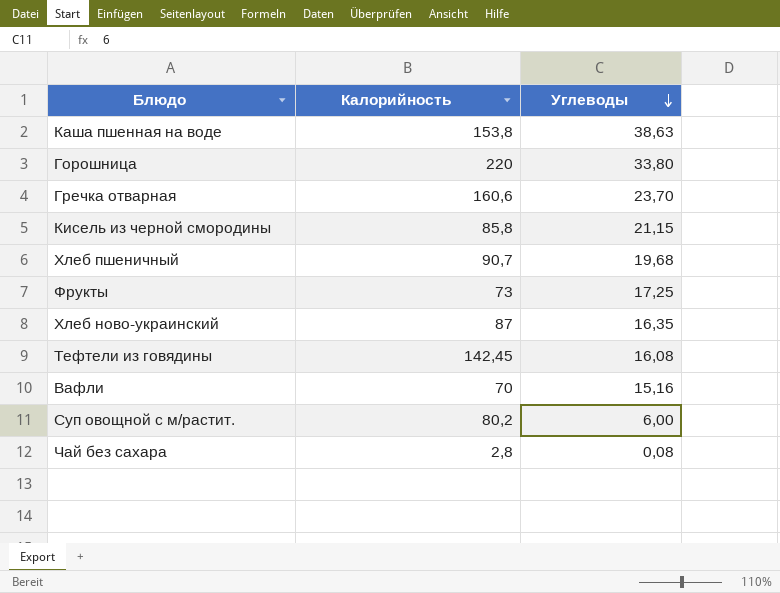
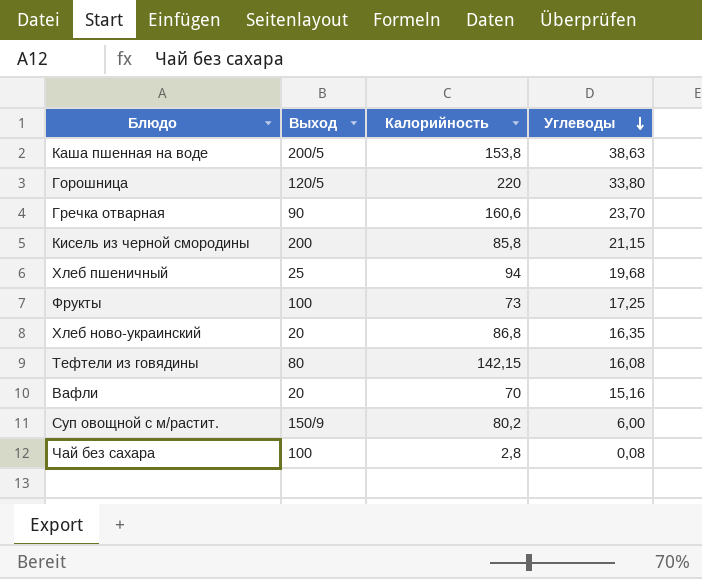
column Выход | position: none -> 2
Хлеб пшеничный | Калорийность: 90,7 -> 94
Хлеб ново-украинский | Калорийность: 87 -> 86,8
Тефтели из говядины | Калорийность: 142,45 -> 142,15

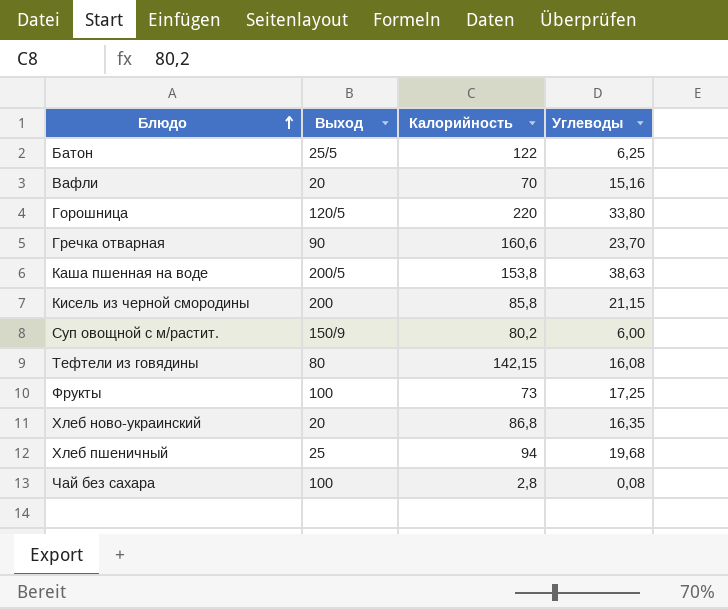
row order: Углеводы descending -> Блюдо ascending
row Батон: none -> 25/5 | 122 | 6,25

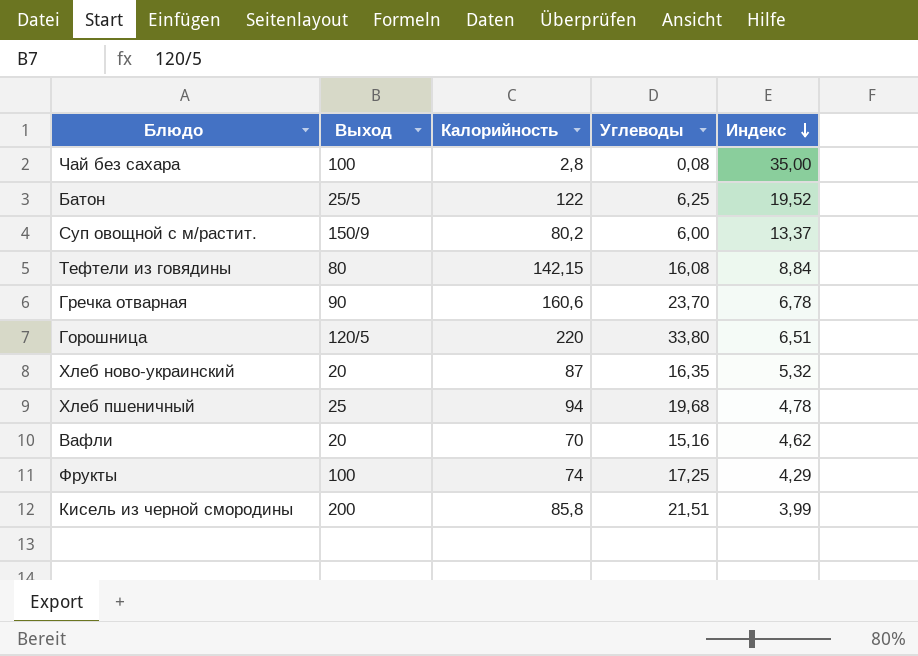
row order: Блюдо ascending -> Индекс descending
column Индекс | formula: none -> [Калорийность] / [Углеводы]
row Каша пшенная на воде: 200/5 | 153,8 | 38,63 -> none
Хлеб ново-украинский | Калорийность: 86,8 -> 87
Фрукты | Калорийность: 73 -> 74
Кисель из черной смородины | Углеводы: 21,15 -> 21,51

